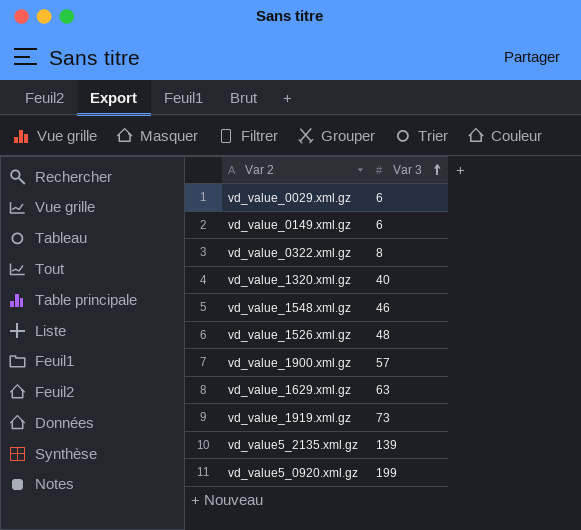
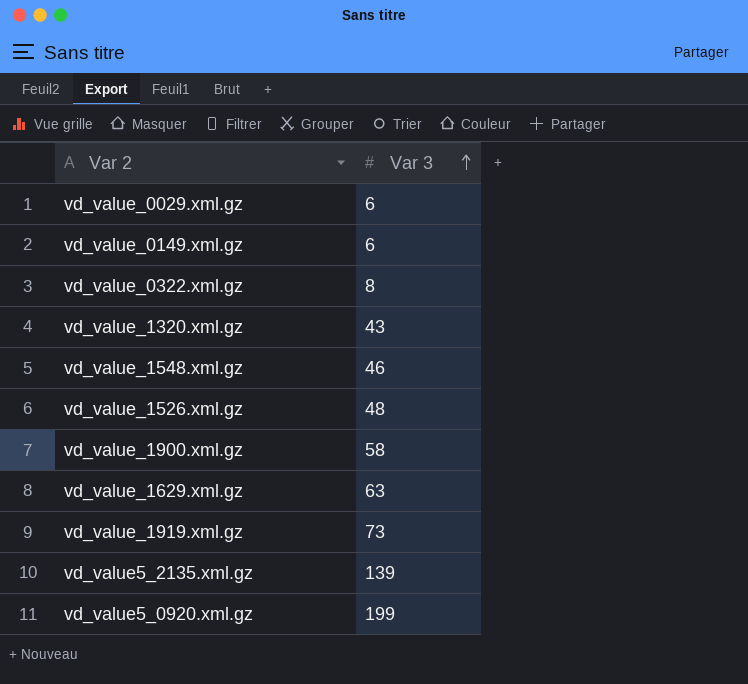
vd_value_1320.xml.gz | Var 3: 40 -> 43
vd_value_1900.xml.gz | Var 3: 57 -> 58

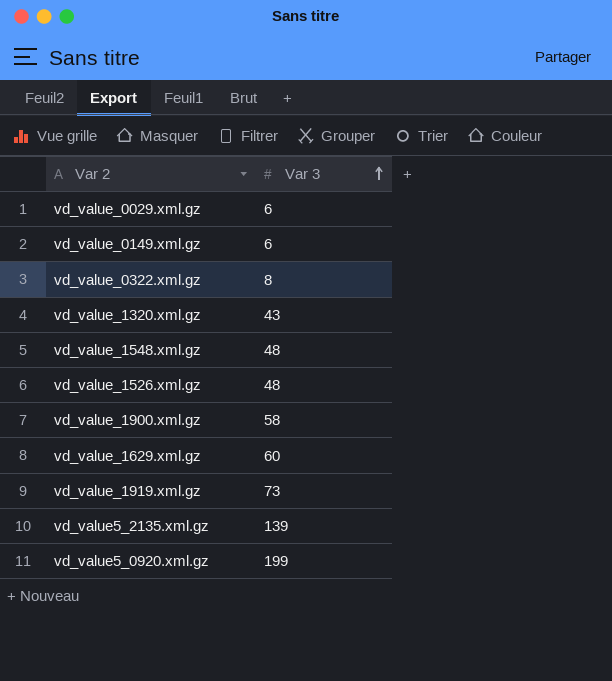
vd_value_1548.xml.gz | Var 3: 46 -> 48
vd_value_1629.xml.gz | Var 3: 63 -> 60

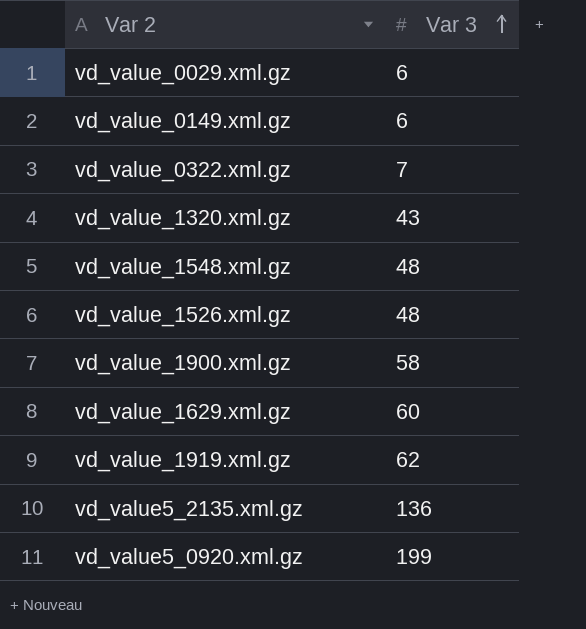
vd_value_0322.xml.gz | Var 3: 8 -> 7
vd_value_1919.xml.gz | Var 3: 73 -> 62
vd_value5_2135.xml.gz | Var 3: 139 -> 136

